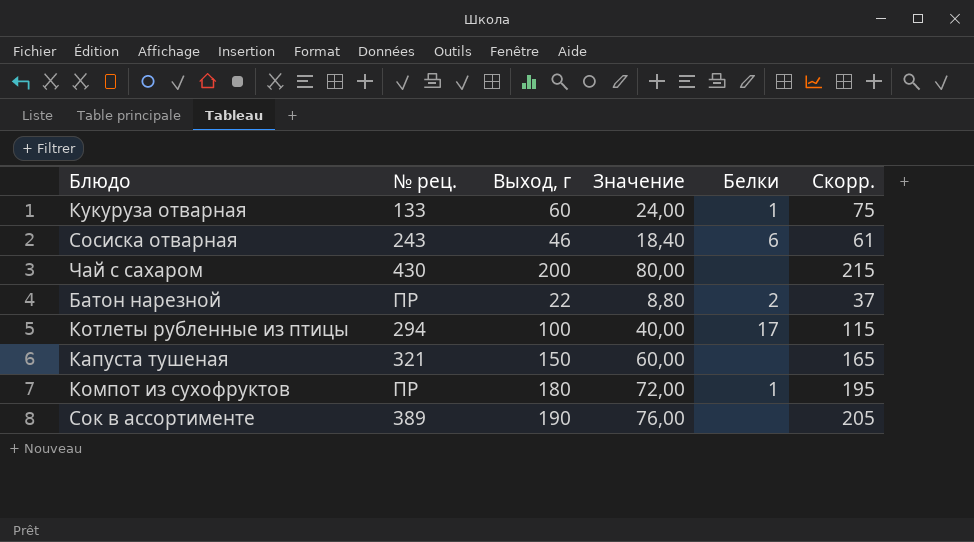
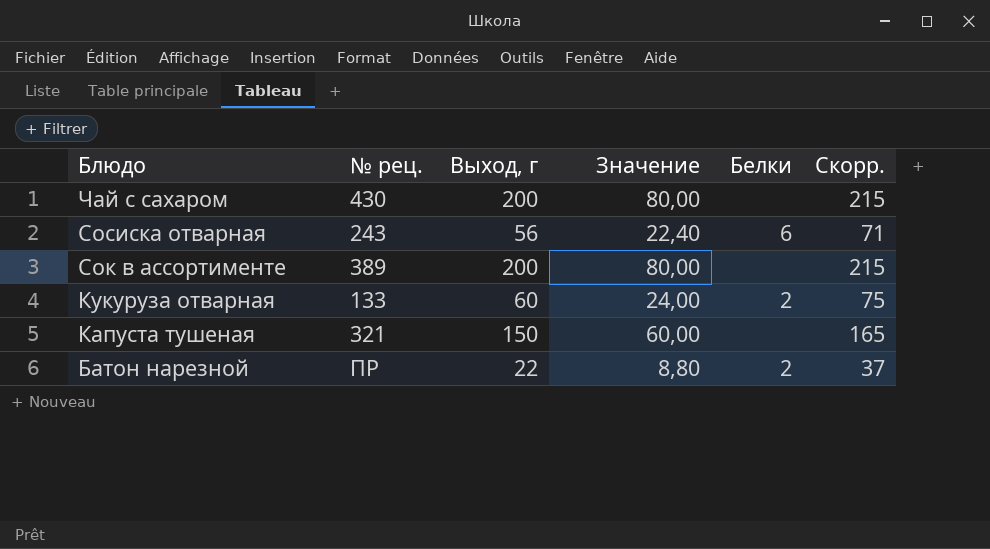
row order: none -> Блюдо descending
row Котлеты рубленные из птицы: 294 | 100 | 40,00 | 17 | 115 -> none
row Компот из сухофруктов: ПР | 180 | 72,00 | 1 | 195 -> none
Сосиска отварная | Выход, г: 46 -> 56
Сосиска отварная | Значение: 18,40 -> 22,40
Сосиска отварная | Скорр.: 61 -> 71
Сок в ассортименте | Выход, г: 190 -> 200
Сок в ассортименте | Значение: 76,00 -> 80,00
Сок в ассортименте | Скорр.: 205 -> 215
Кукуруза отварная | Белки: 1 -> 2

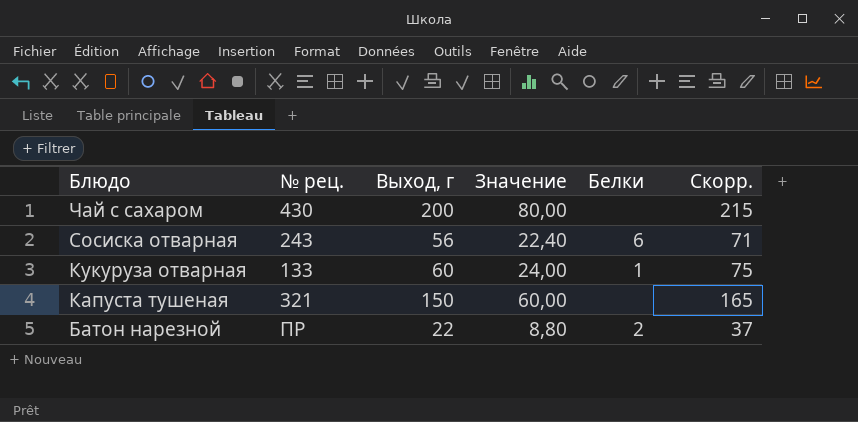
row Сок в ассортименте: 389 | 200 | 80,00 | none | 215 -> none
Кукуруза отварная | Белки: 2 -> 1

